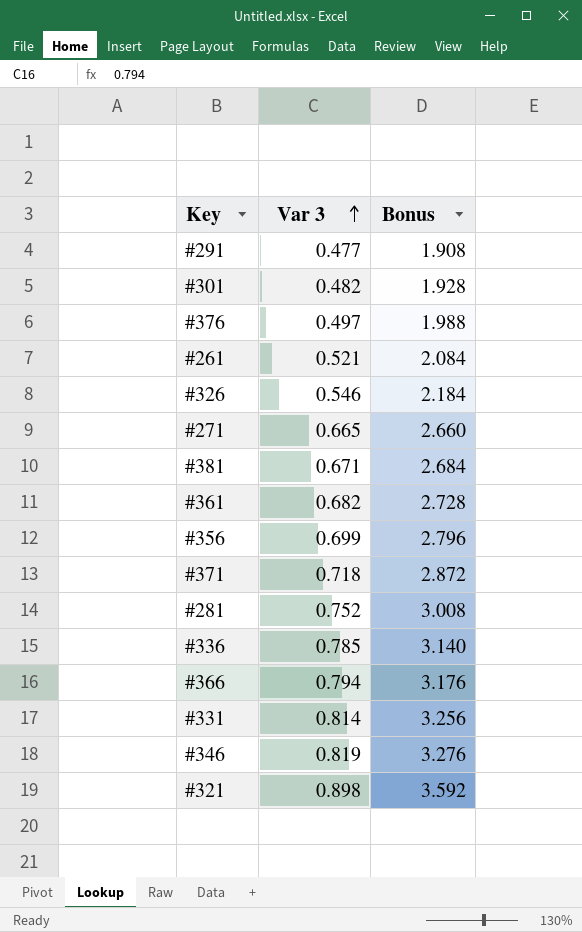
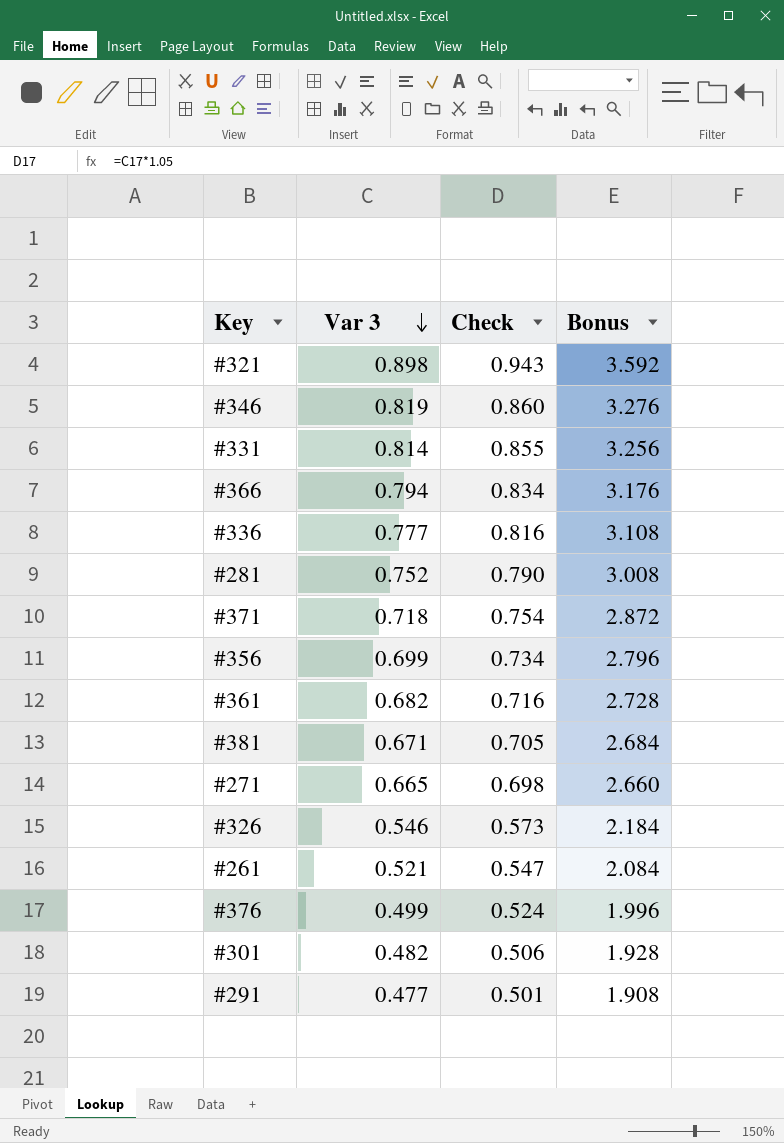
row order: Var 3 ascending -> Var 3 descending
column Check | formula: none -> [Var 3] * 1.05
#336 | Var 3: 0.785 -> 0.777
#336 | Bonus: 3.140 -> 3.108
#376 | Var 3: 0.497 -> 0.499
#376 | Bonus: 1.988 -> 1.996

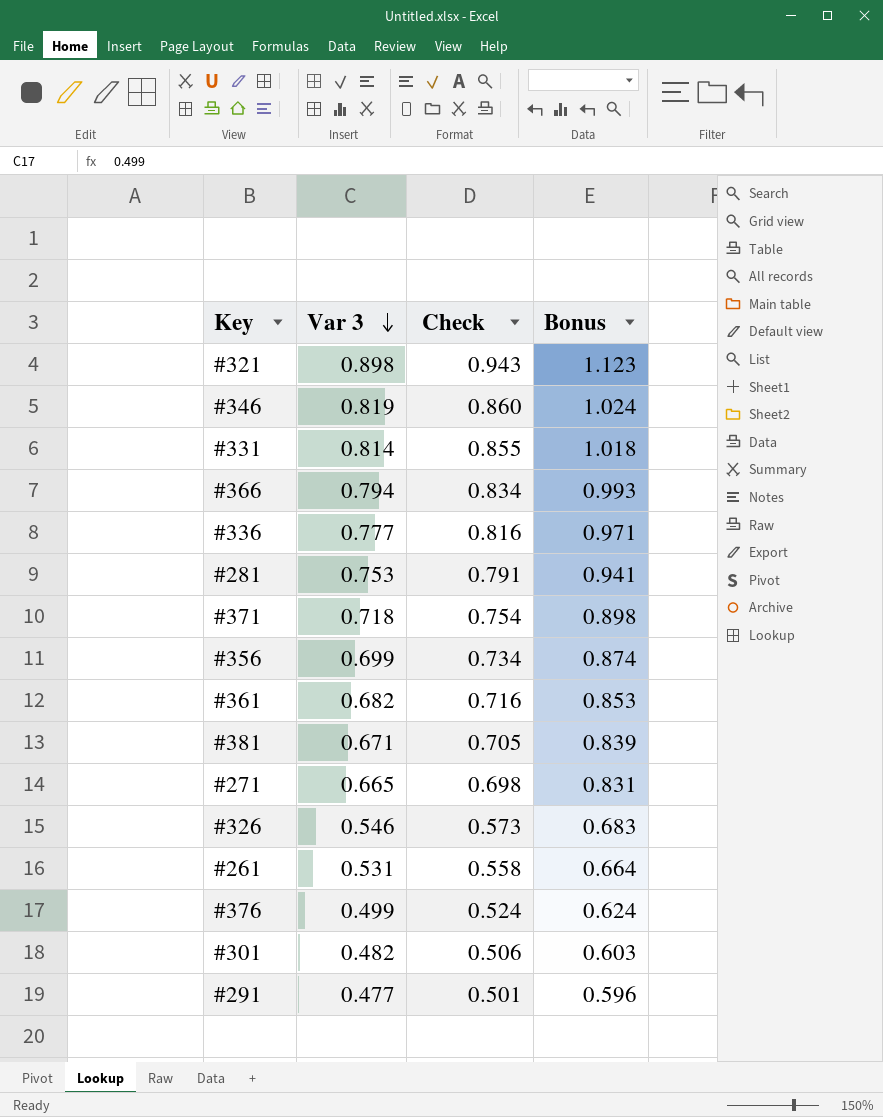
column Bonus | formula: [Var 3] * 4 -> [Var 3] * 1.25
#281 | Var 3: 0.752 -> 0.753
#281 | Check: 0.790 -> 0.791
#261 | Var 3: 0.521 -> 0.531
#261 | Check: 0.547 -> 0.558

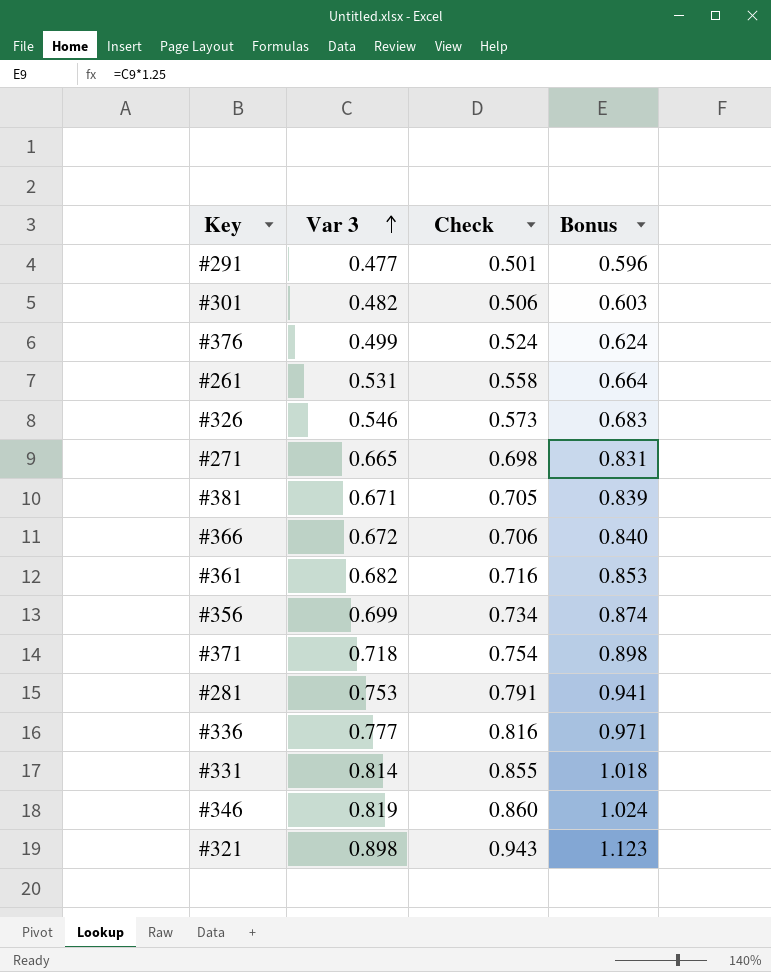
row order: Var 3 descending -> Var 3 ascending
#366 | Var 3: 0.794 -> 0.672
#366 | Check: 0.834 -> 0.706
#366 | Bonus: 0.993 -> 0.840

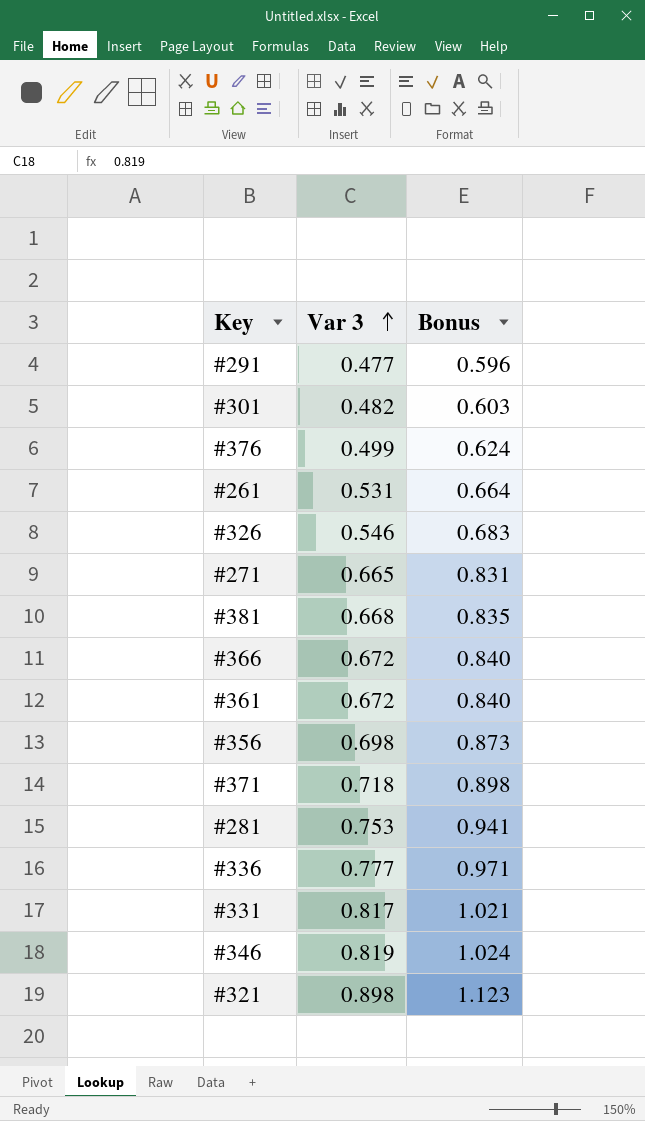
column Check | formula: [Var 3] * 1.05 -> none
#381 | Var 3: 0.671 -> 0.668
#381 | Bonus: 0.839 -> 0.835
#361 | Var 3: 0.682 -> 0.672
#361 | Bonus: 0.853 -> 0.840
#356 | Var 3: 0.699 -> 0.698
#356 | Bonus: 0.874 -> 0.873
#331 | Var 3: 0.814 -> 0.817
#331 | Bonus: 1.018 -> 1.021

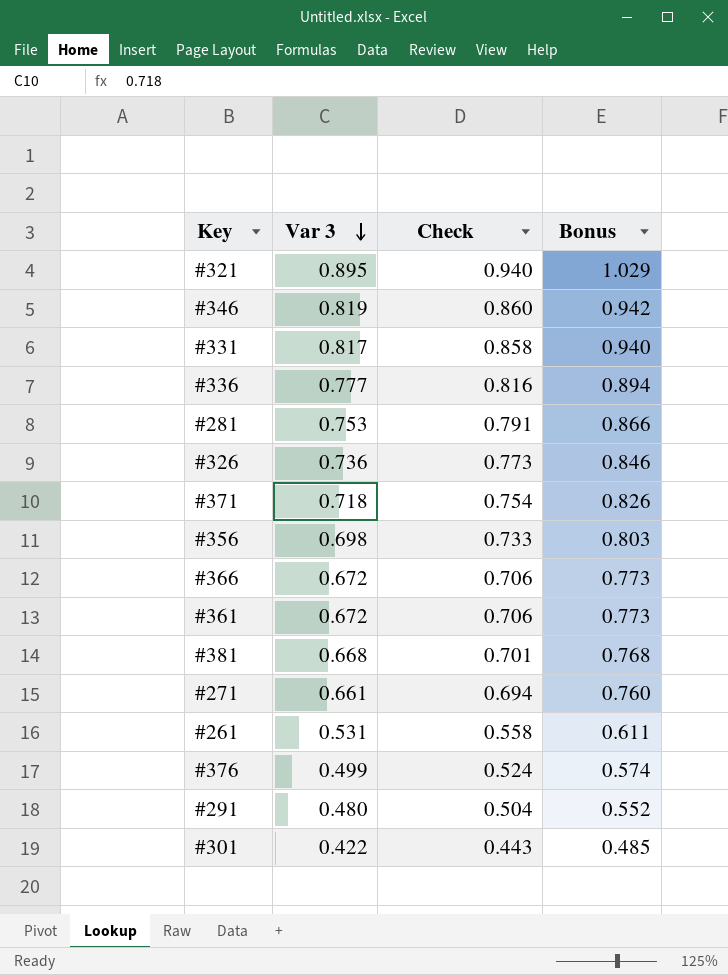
row order: Var 3 ascending -> Var 3 descending
column Check | formula: none -> [Var 3] * 1.05
column Bonus | formula: [Var 3] * 1.25 -> [Var 3] * 1.15
#321 | Var 3: 0.898 -> 0.895
#326 | Var 3: 0.546 -> 0.736
#271 | Var 3: 0.665 -> 0.661
#291 | Var 3: 0.477 -> 0.480
#301 | Var 3: 0.482 -> 0.422

